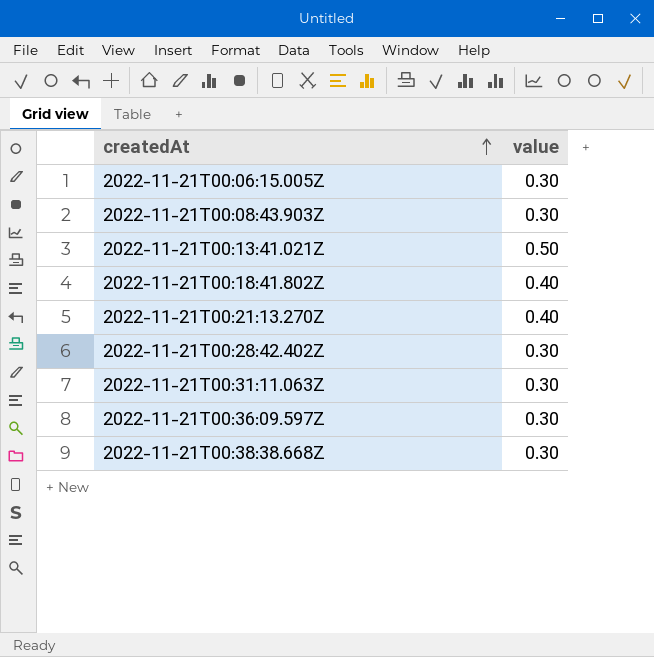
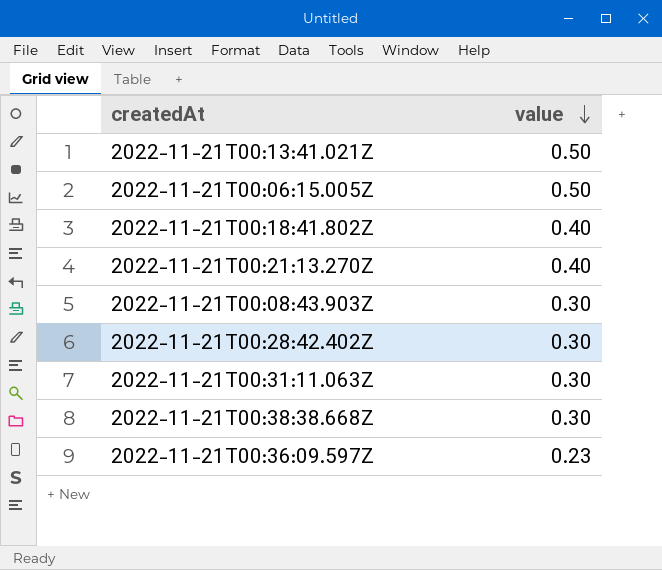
row order: createdAt ascending -> value descending
2022-11-21T00:06:15.005Z | value: 0.30 -> 0.50
2022-11-21T00:36:09.597Z | value: 0.30 -> 0.23

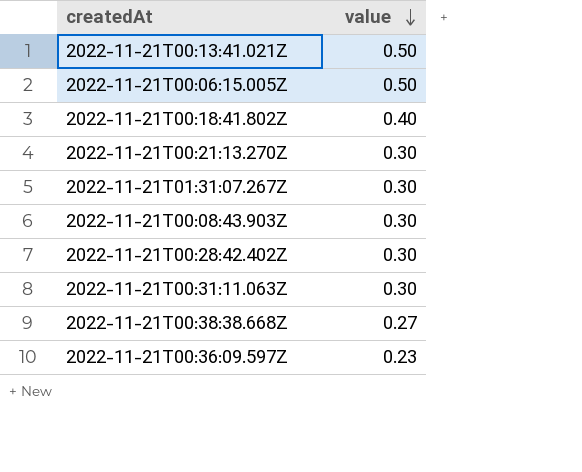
2022-11-21T00:21:13.270Z | value: 0.40 -> 0.30
row 2022-11-21T01:31:07.267Z: none -> 0.30
2022-11-21T00:38:38.668Z | value: 0.30 -> 0.27

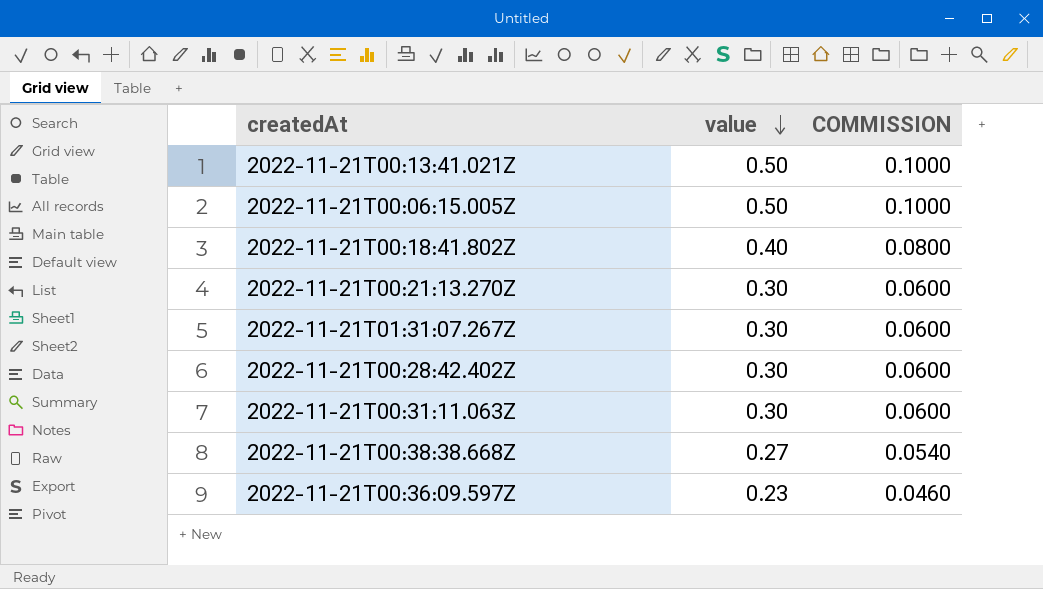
column COMMISSION | formula: none -> [value] * 0.2
row 2022-11-21T00:08:43.903Z: 0.30 -> none

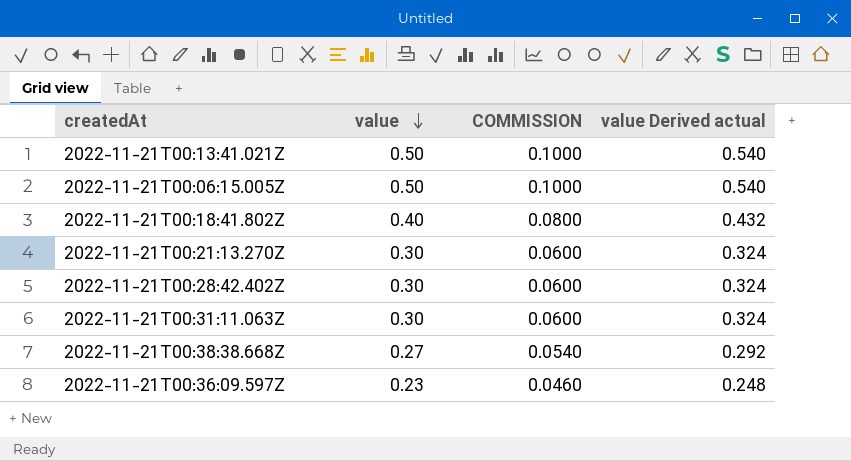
column value Derived actual | formula: none -> [value] * 1.08
row 2022-11-21T01:31:07.267Z: 0.30 | 0.0600 -> none

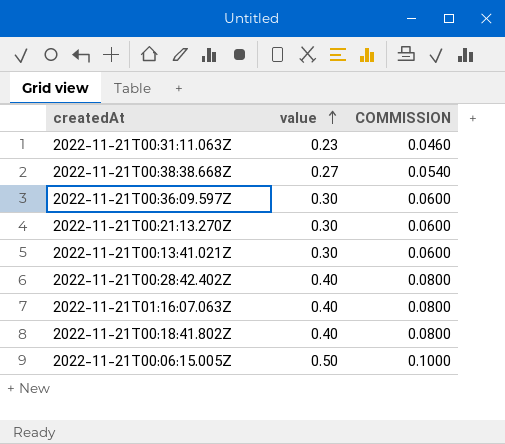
row order: value descending -> value ascending
column value Derived actual | formula: [value] * 1.08 -> none
2022-11-21T00:31:11.063Z | value: 0.30 -> 0.23
2022-11-21T00:31:11.063Z | COMMISSION: 0.0600 -> 0.0460
2022-11-21T00:36:09.597Z | value: 0.23 -> 0.30
2022-11-21T00:36:09.597Z | COMMISSION: 0.0460 -> 0.0600
2022-11-21T00:13:41.021Z | value: 0.50 -> 0.30
2022-11-21T00:13:41.021Z | COMMISSION: 0.1000 -> 0.0600
2022-11-21T00:28:42.402Z | value: 0.30 -> 0.40
2022-11-21T00:28:42.402Z | COMMISSION: 0.0600 -> 0.0800
row 2022-11-21T01:16:07.063Z: none -> 0.40 | 0.0800

